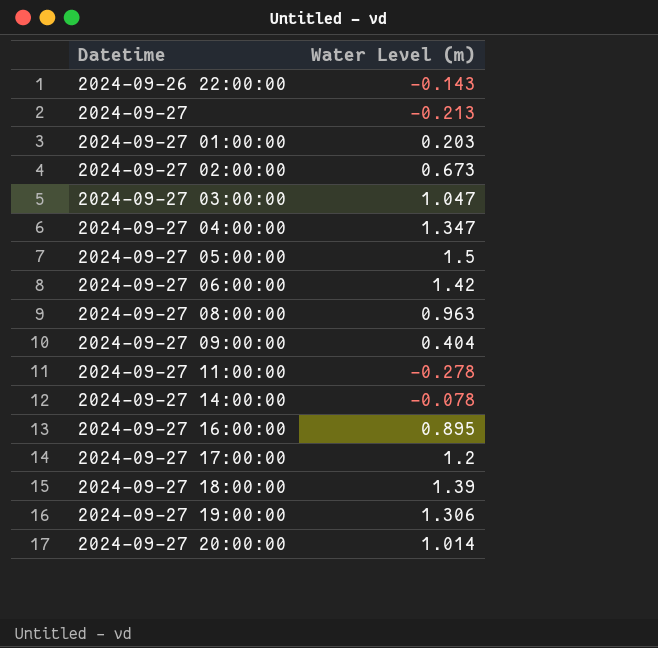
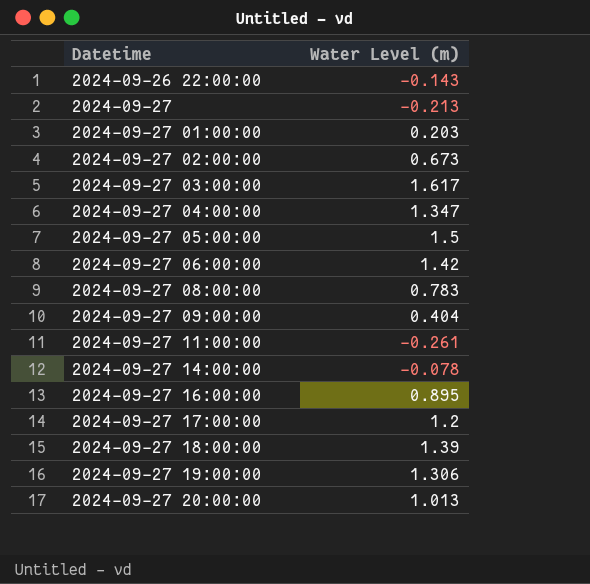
2024-09-27 03:00:00 | Water Level (m): 1.047 -> 1.617
2024-09-27 08:00:00 | Water Level (m): 0.963 -> 0.783
2024-09-27 11:00:00 | Water Level (m): -0.278 -> -0.261
2024-09-27 20:00:00 | Water Level (m): 1.014 -> 1.013

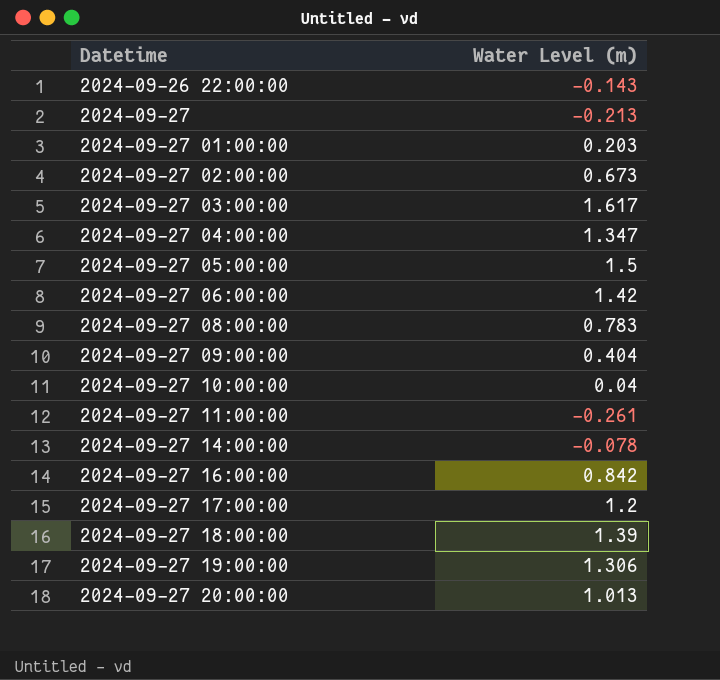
row 2024-09-27 10:00:00: none -> 0.04
2024-09-27 16:00:00 | Water Level (m): 0.895 -> 0.842

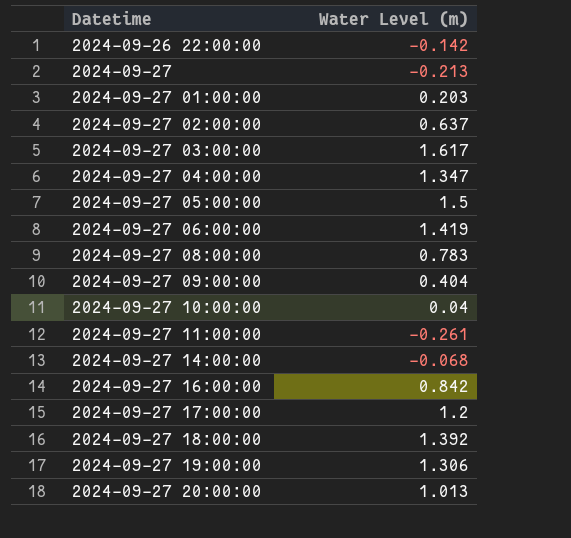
2024-09-26 22:00:00 | Water Level (m): -0.143 -> -0.142
2024-09-27 02:00:00 | Water Level (m): 0.673 -> 0.637
2024-09-27 06:00:00 | Water Level (m): 1.42 -> 1.419
2024-09-27 14:00:00 | Water Level (m): -0.078 -> -0.068
2024-09-27 18:00:00 | Water Level (m): 1.39 -> 1.392

